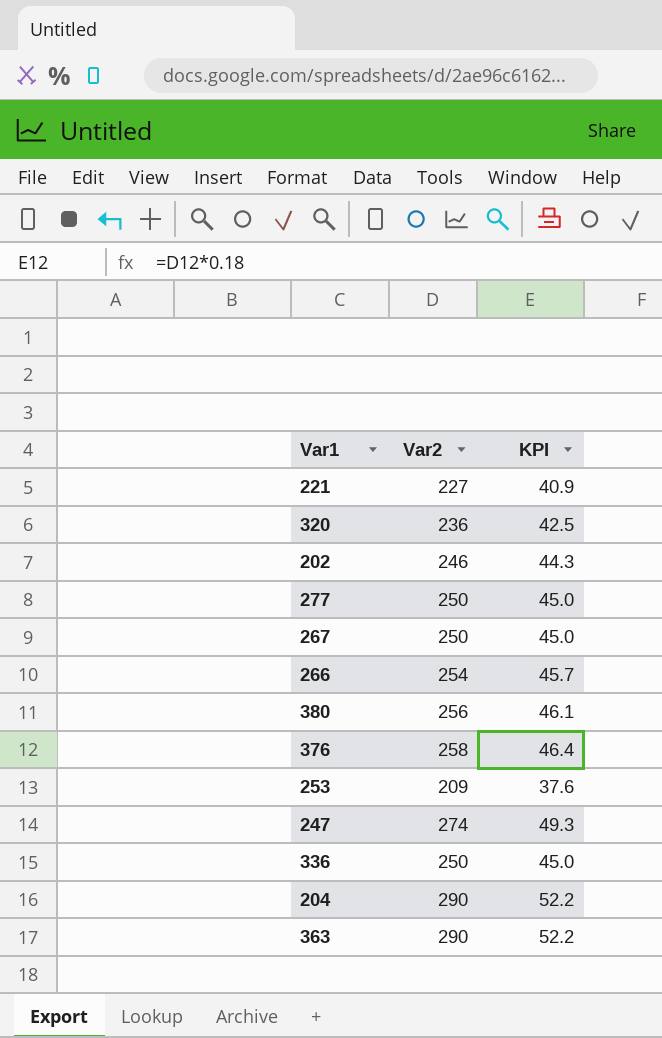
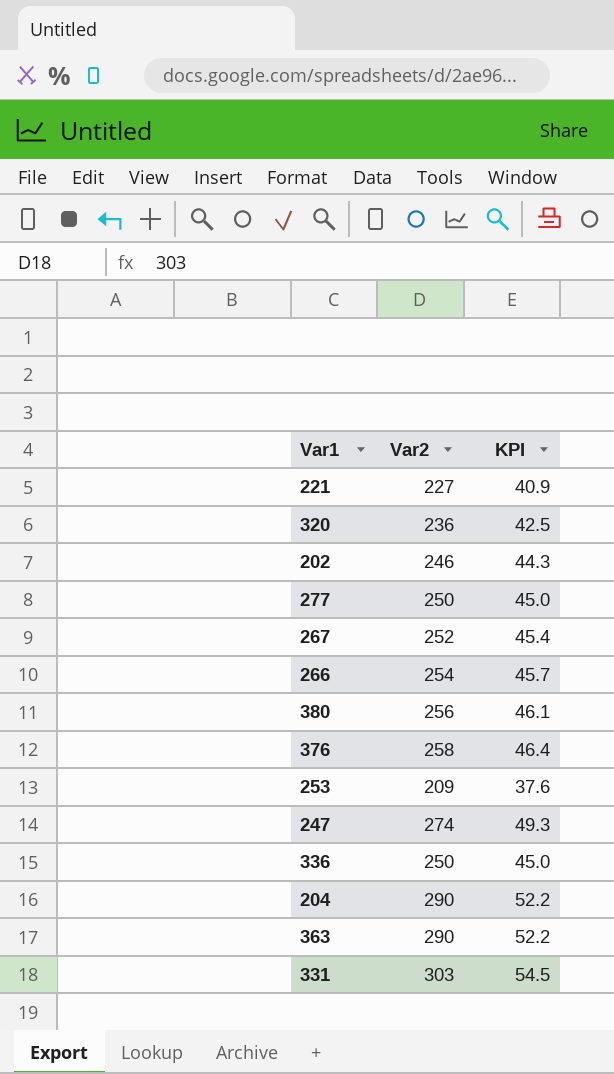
267 | Var2: 250 -> 252
267 | KPI: 45.0 -> 45.4
row 331: none -> 303 | 54.5

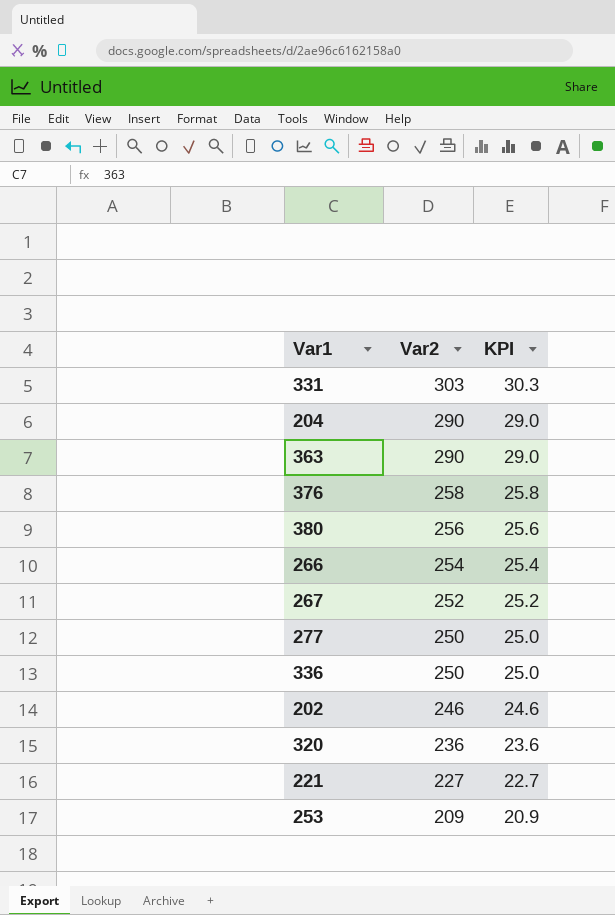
row order: none -> Var2 descending
column KPI | formula: [Var2] * 0.18 -> [Var2] * 0.1
row 247: 274 | 49.3 -> none

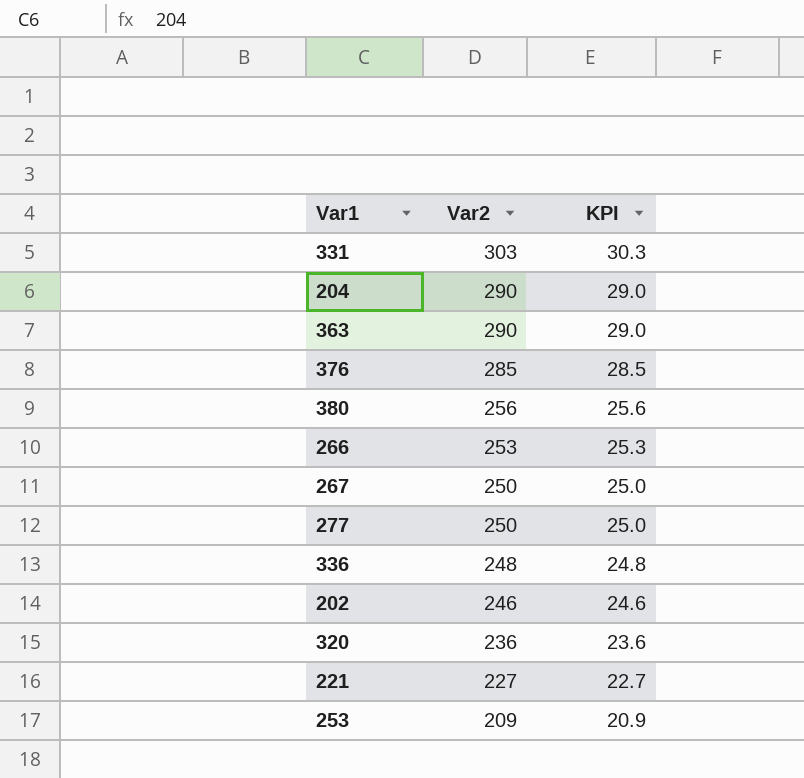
376 | Var2: 258 -> 285
376 | KPI: 25.8 -> 28.5
266 | Var2: 254 -> 253
266 | KPI: 25.4 -> 25.3
267 | Var2: 252 -> 250
267 | KPI: 25.2 -> 25.0
336 | Var2: 250 -> 248
336 | KPI: 25.0 -> 24.8

